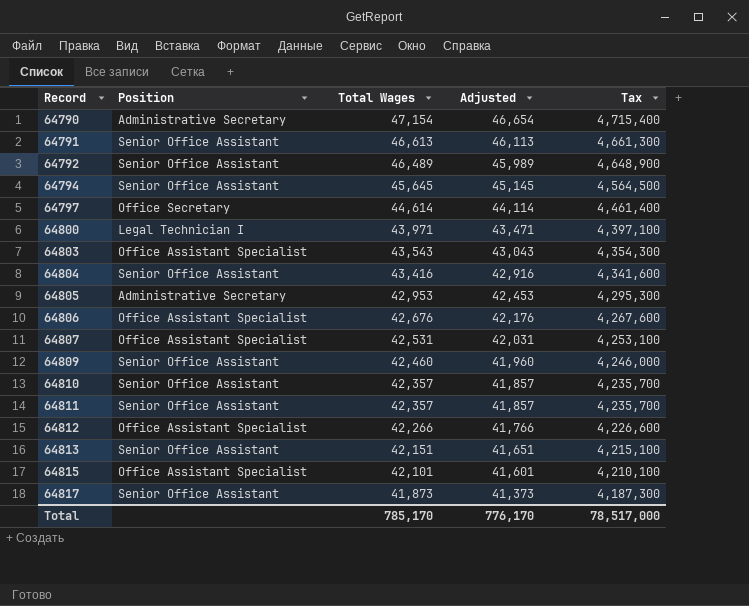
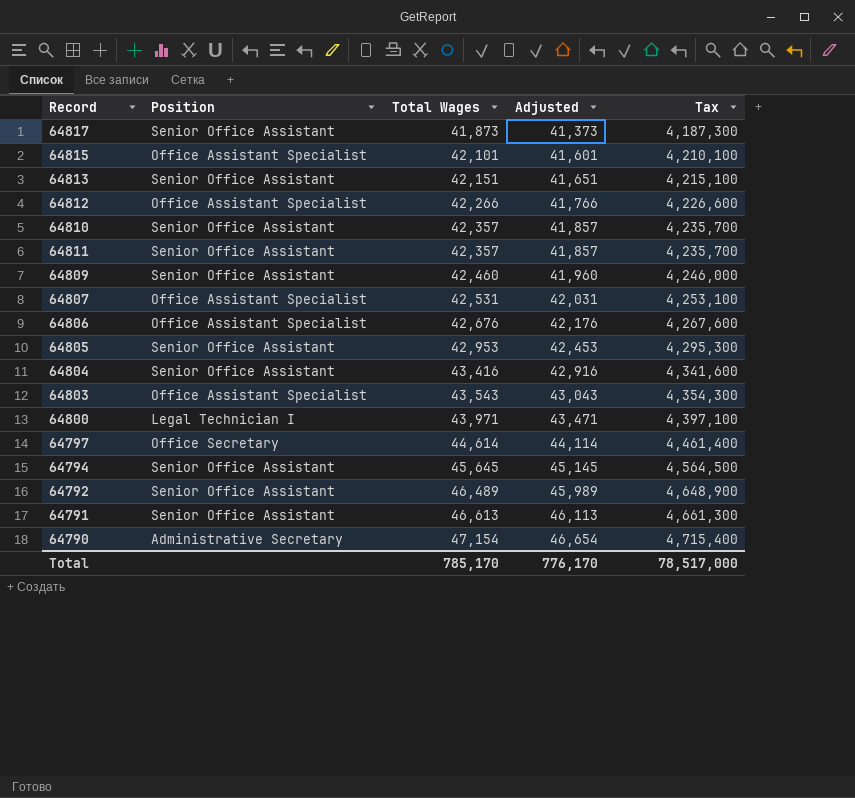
row order: Record ascending -> Total Wages ascending
64805 | Position: Administrative Secretary -> Senior Office Assistant

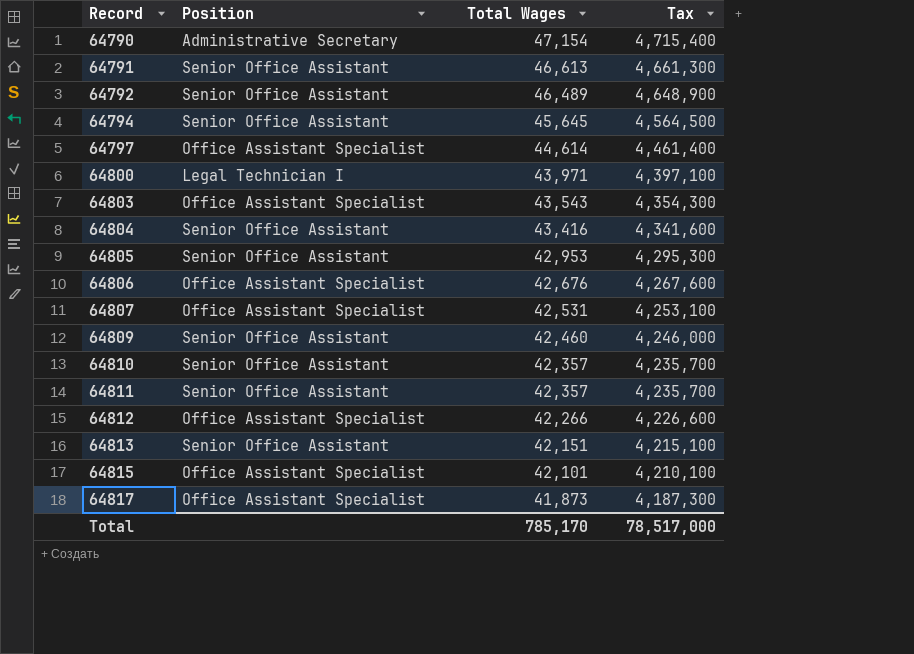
row order: Total Wages ascending -> Record ascending
column Adjusted | formula: [Total Wages] - 500 -> none
64797 | Position: Office Secretary -> Office Assistant Specialist
64817 | Position: Senior Office Assistant -> Office Assistant Specialist

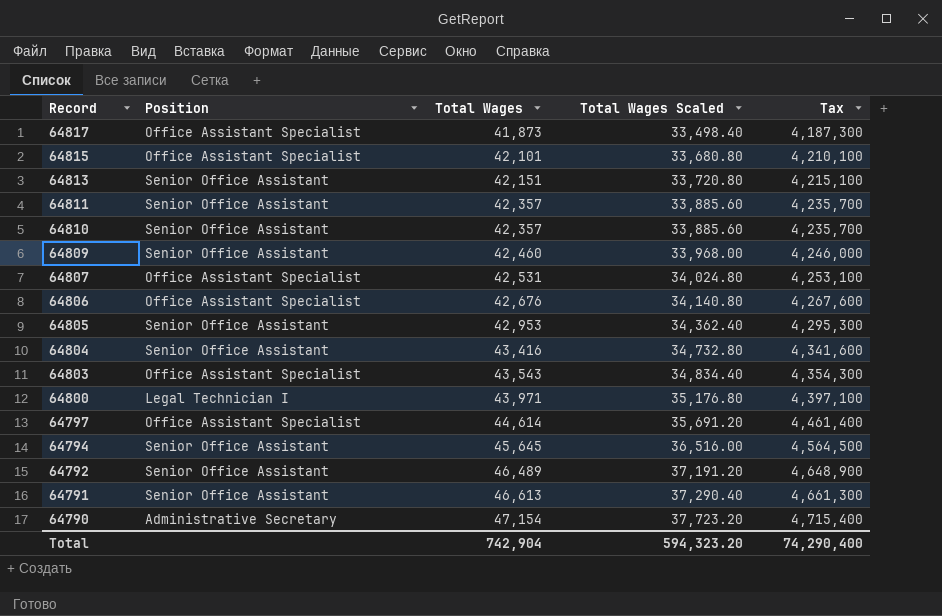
row order: Record ascending -> Record descending
column Total Wages Scaled | formula: none -> [Total Wages] * 0.8
row 64812: Office Assistant Specialist | 42,266 | 4,226,600 -> none
Total | Total Wages: 785,170 -> 742,904
Total | Tax: 78,517,000 -> 74,290,400

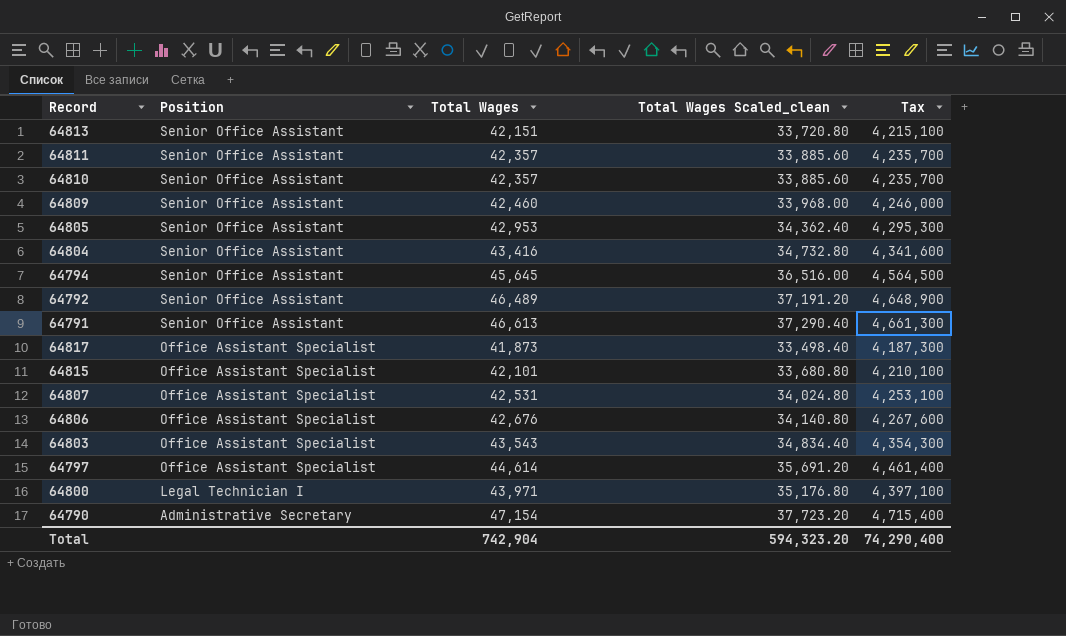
row order: Record descending -> Position descending
column name: Total Wages Scaled -> Total Wages Scaled_clean

